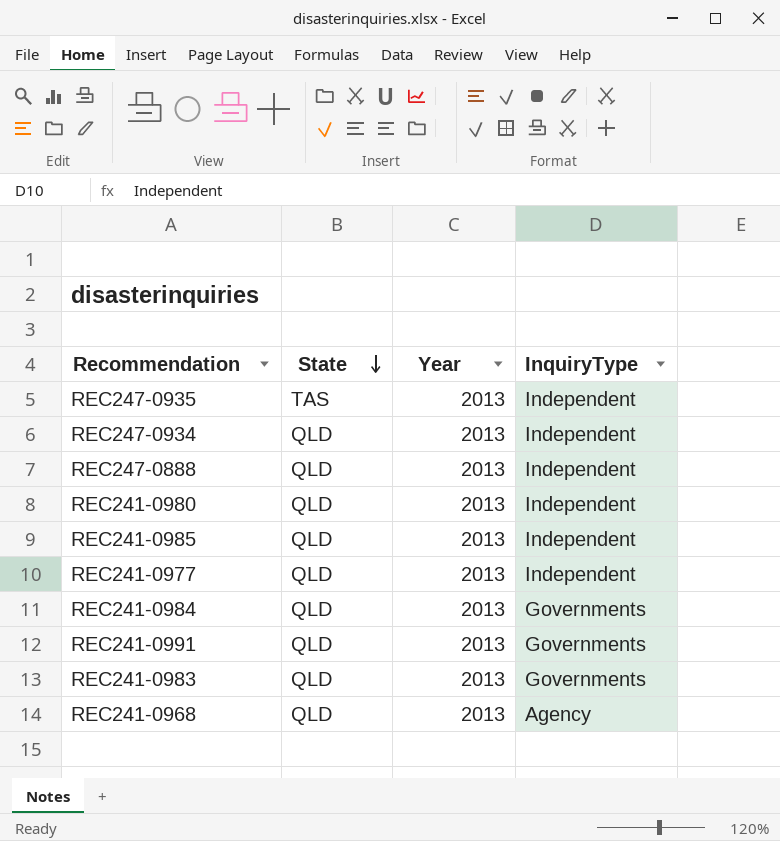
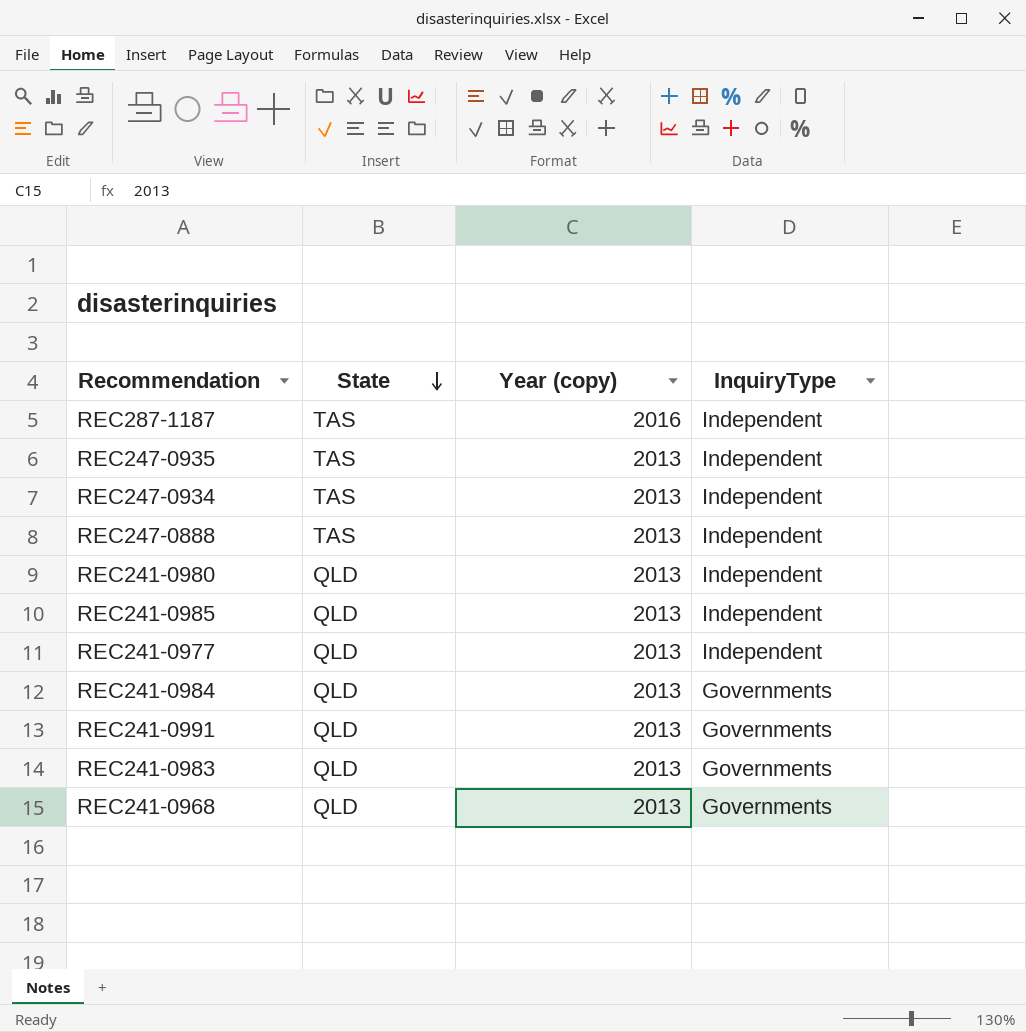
column name: Year -> Year (copy)
row REC287-1187: none -> TAS | 2016 | Independent
REC247-0934 | State: QLD -> TAS
REC247-0888 | State: QLD -> TAS
REC241-0968 | InquiryType: Agency -> Governments

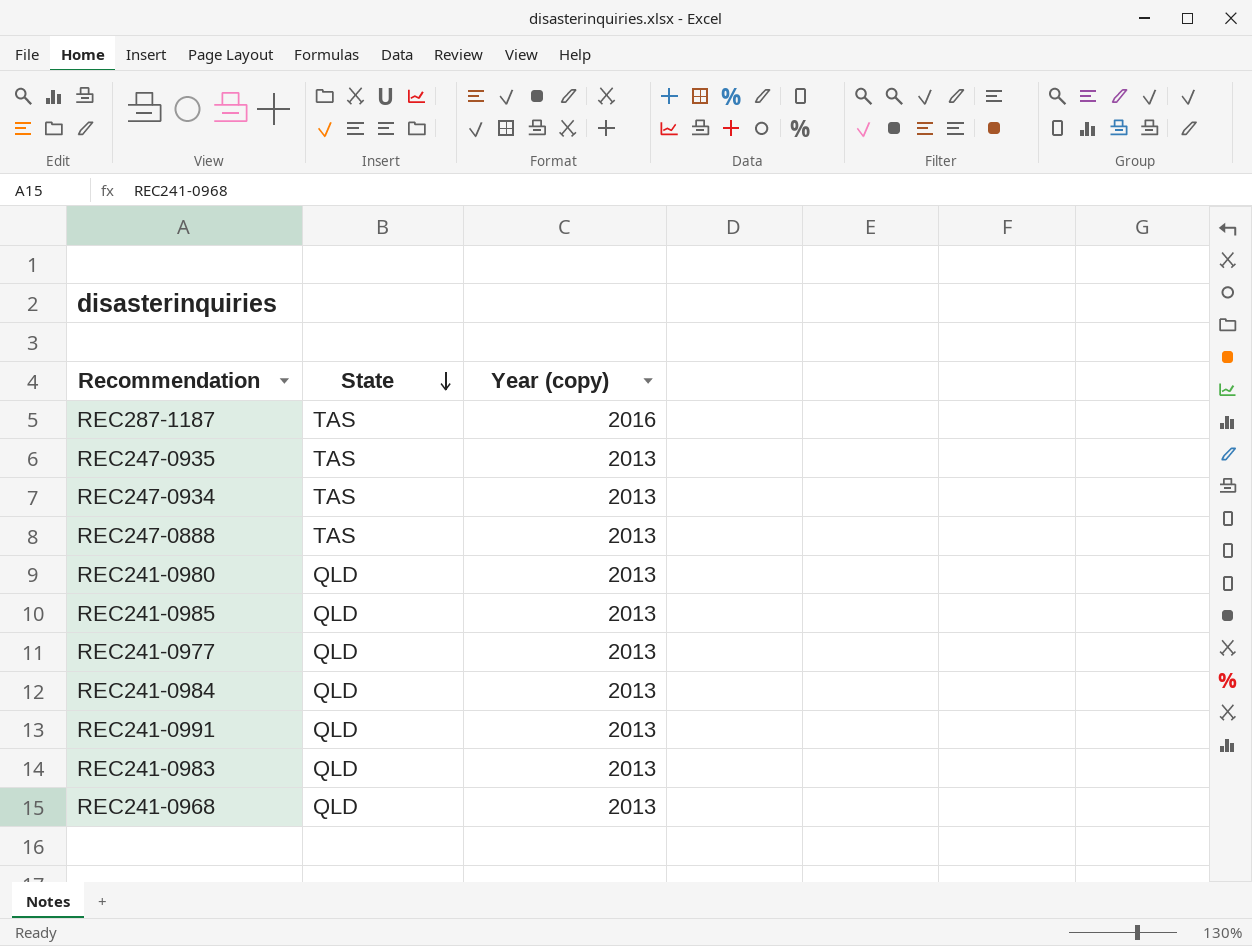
column InquiryType | position: 4 -> none

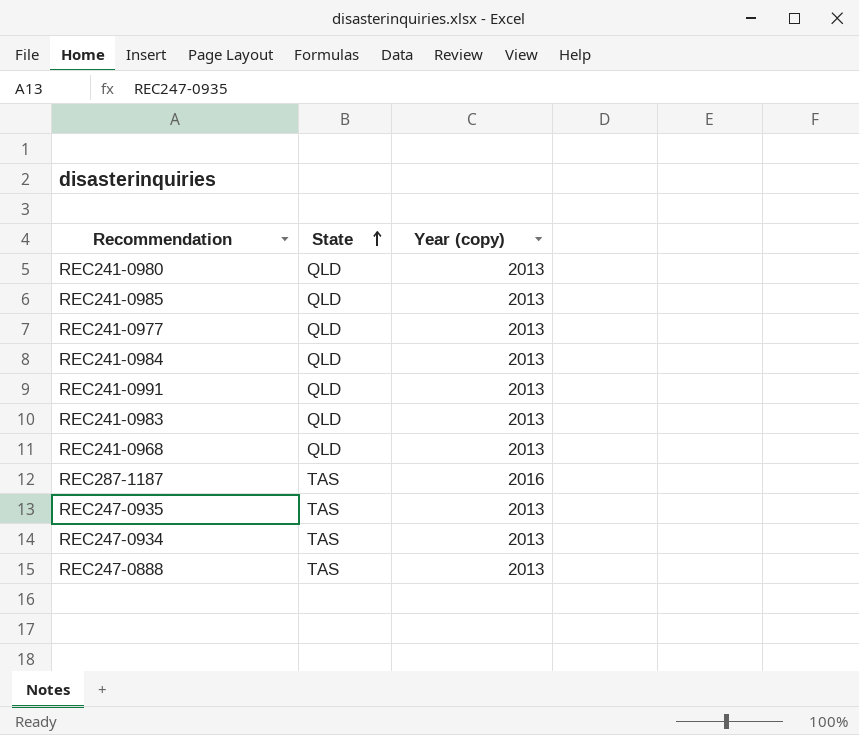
row order: State descending -> State ascending

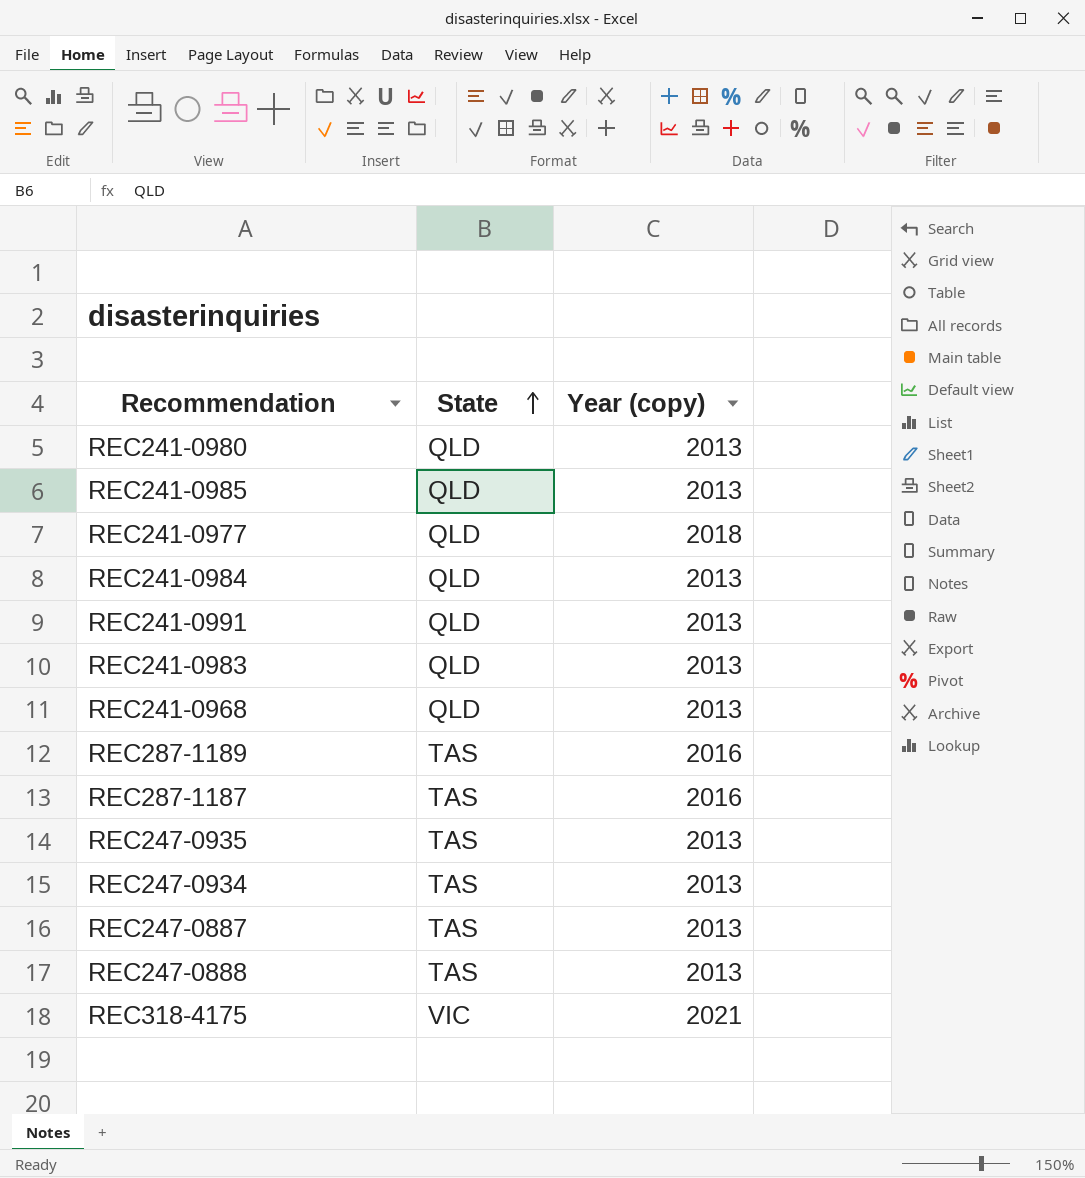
REC241-0977 | Year (copy): 2013 -> 2018
row REC287-1189: none -> TAS | 2016
row REC247-0887: none -> TAS | 2013
row REC318-4175: none -> VIC | 2021

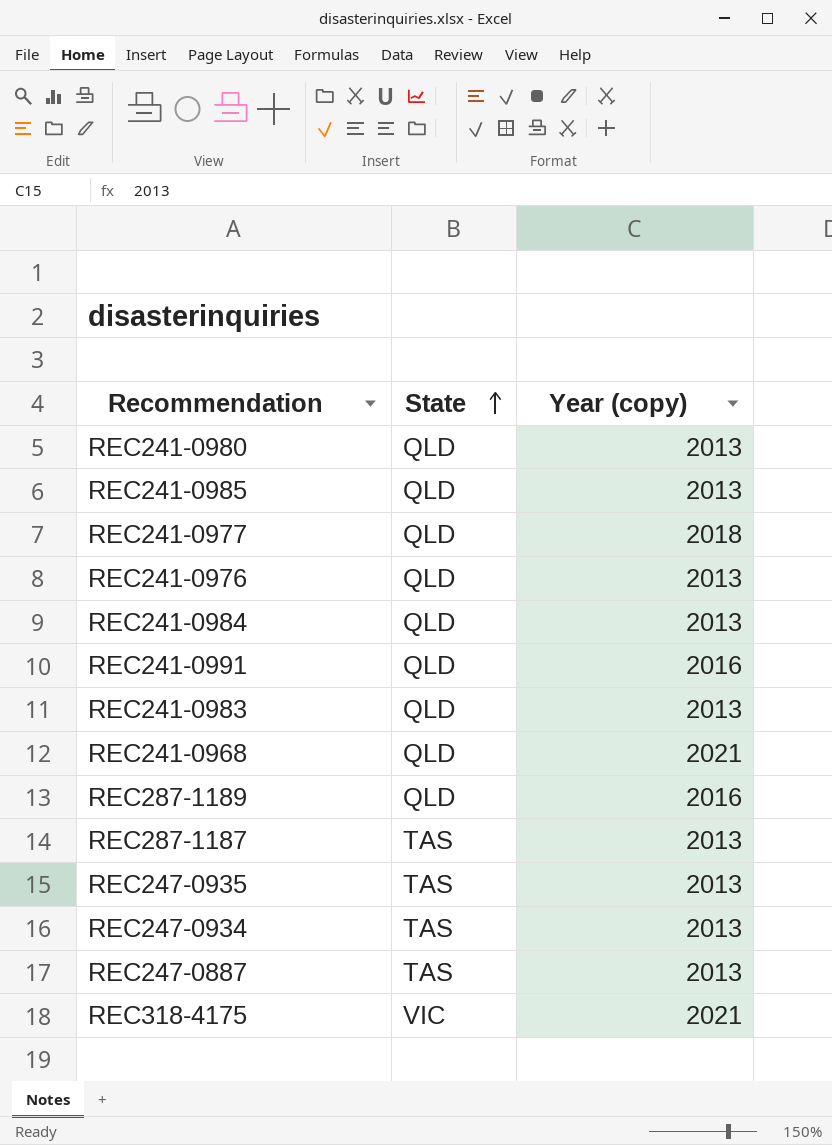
row REC247-0888: TAS | 2013 -> none
row REC241-0976: none -> QLD | 2013
REC241-0991 | Year (copy): 2013 -> 2016
REC241-0968 | Year (copy): 2013 -> 2021
REC287-1189 | State: TAS -> QLD
REC287-1187 | Year (copy): 2016 -> 2013

